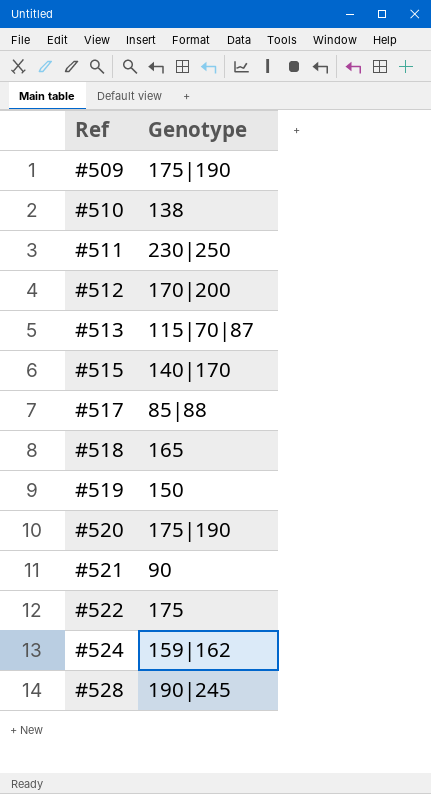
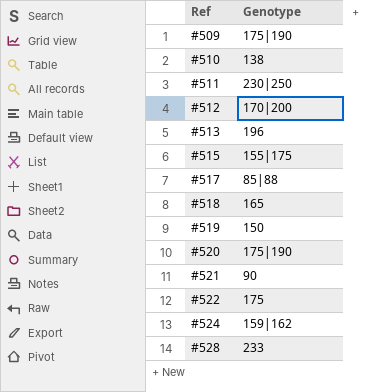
#513 | Genotype: 115|70|87 -> 196
#515 | Genotype: 140|170 -> 155|175
#528 | Genotype: 190|245 -> 233

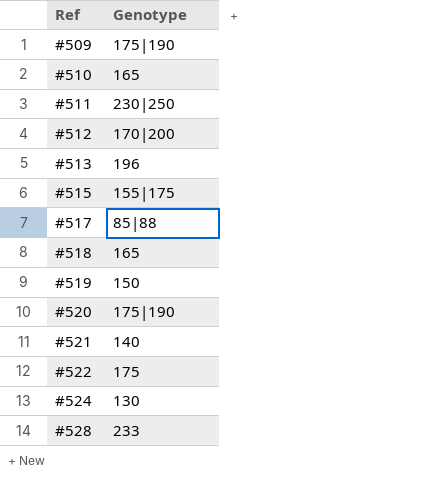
#510 | Genotype: 138 -> 165
#521 | Genotype: 90 -> 140
#524 | Genotype: 159|162 -> 130

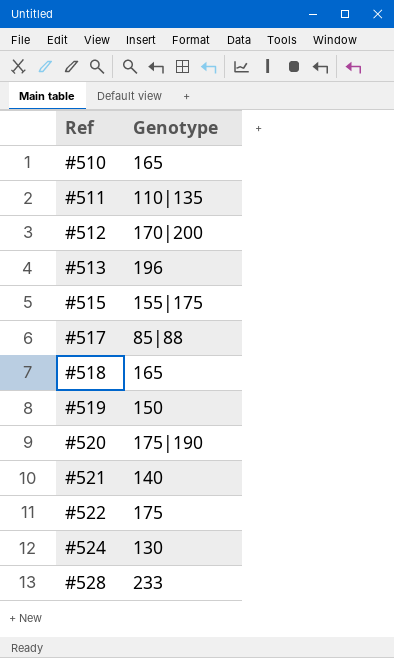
row #509: 175|190 -> none
#511 | Genotype: 230|250 -> 110|135

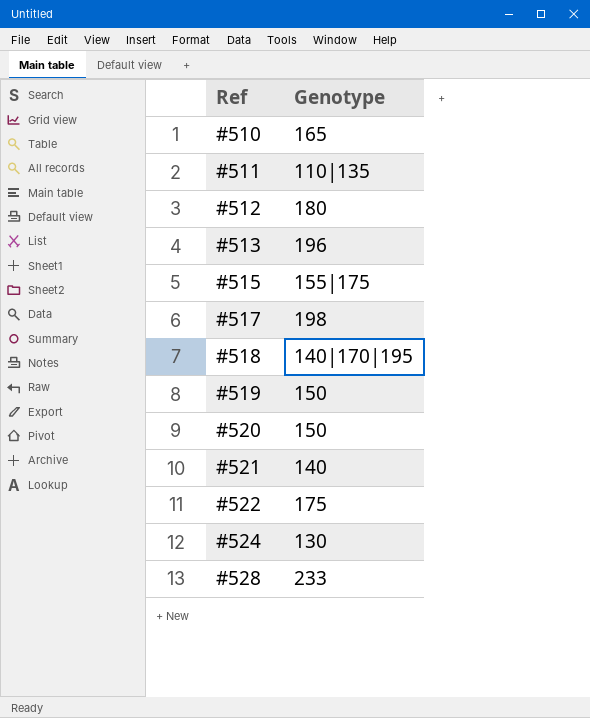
#512 | Genotype: 170|200 -> 180
#517 | Genotype: 85|88 -> 198
#518 | Genotype: 165 -> 140|170|195
#520 | Genotype: 175|190 -> 150

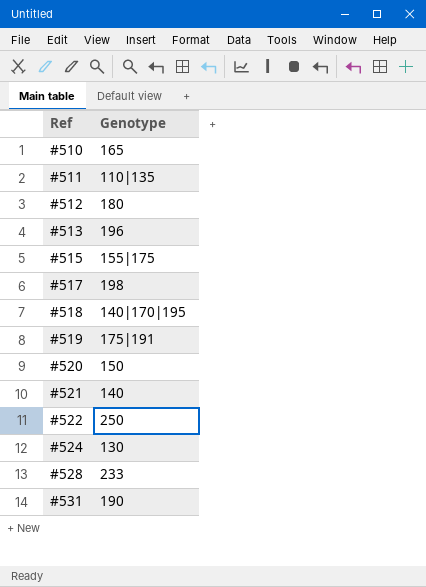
#519 | Genotype: 150 -> 175|191
#522 | Genotype: 175 -> 250
row #531: none -> 190

